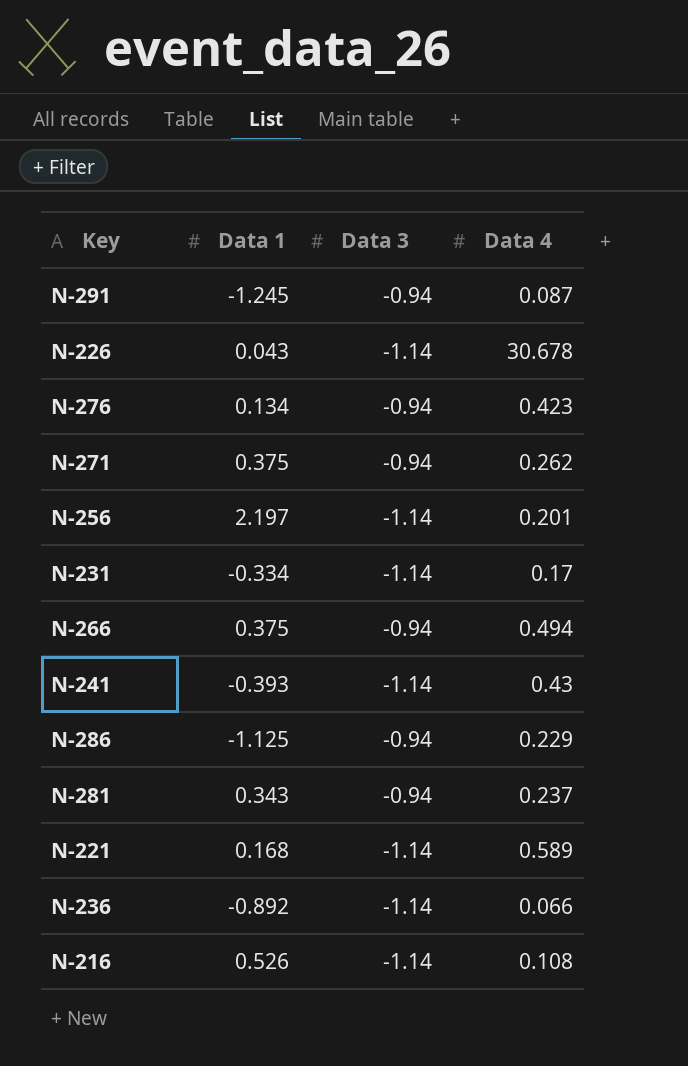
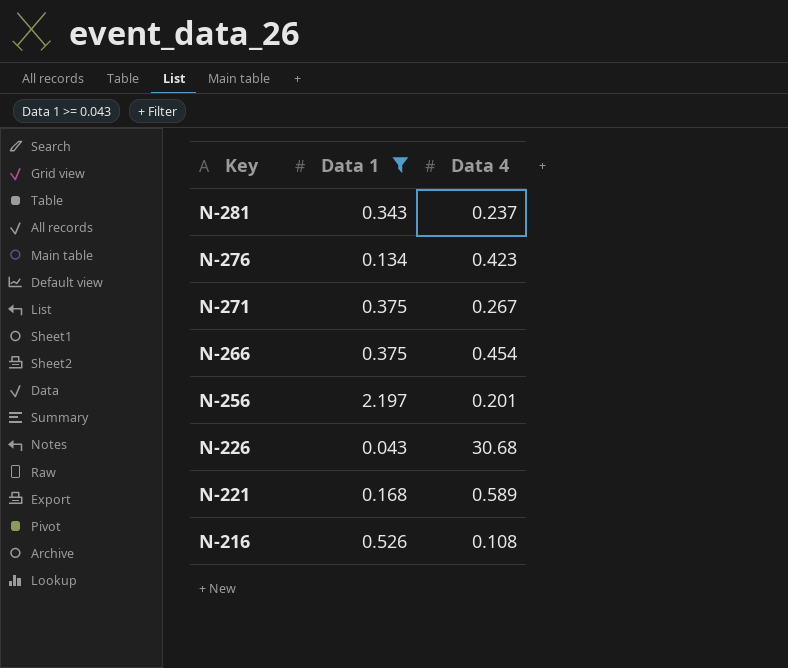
filter: none -> Data 1 >= 0.043
row order: none -> Key descending
column Data 3 | position: 3 -> none
N-271 | Data 4: 0.262 -> 0.267
N-266 | Data 4: 0.494 -> 0.454
N-226 | Data 4: 30.678 -> 30.68

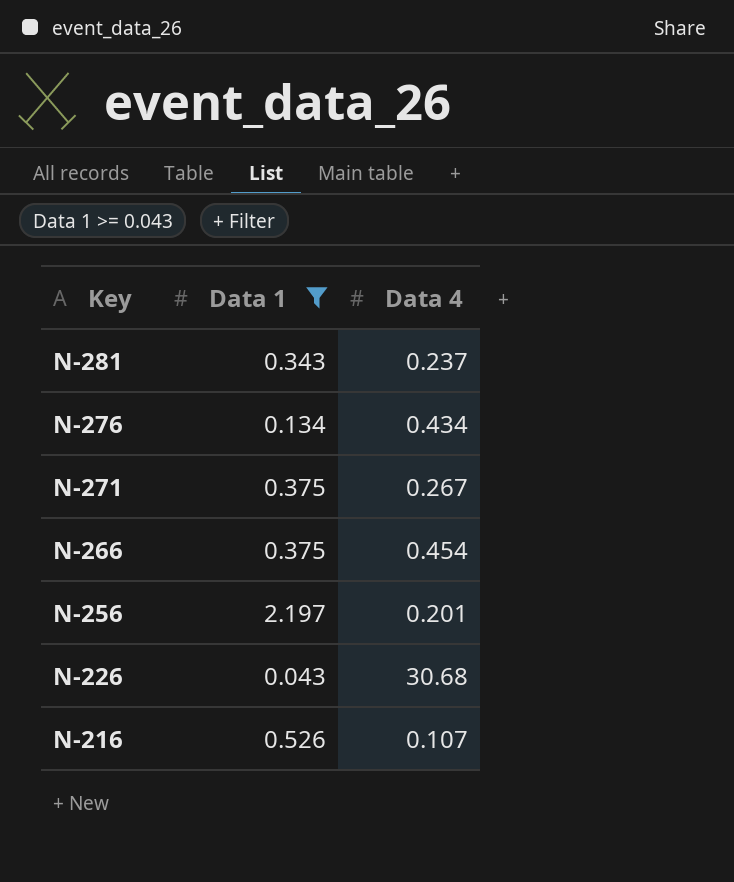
row N-221: 0.168 | 0.589 -> none
N-276 | Data 4: 0.423 -> 0.434
N-216 | Data 4: 0.108 -> 0.107

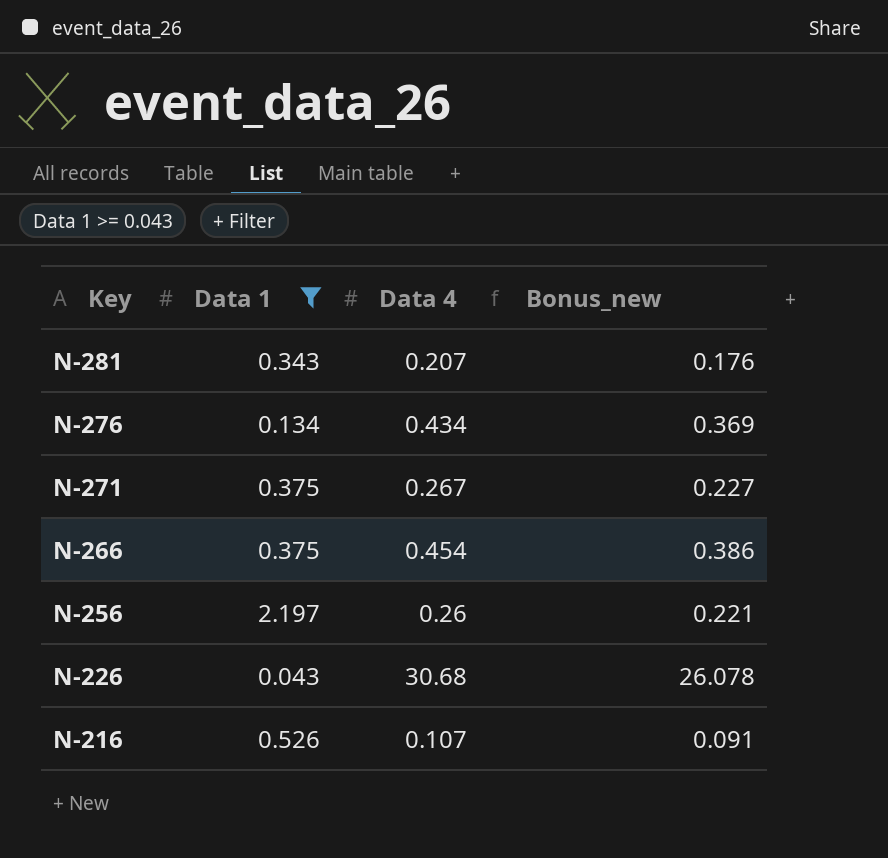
column Bonus_new | formula: none -> [Data 4] * 0.85
N-281 | Data 4: 0.237 -> 0.207
N-256 | Data 4: 0.201 -> 0.26

